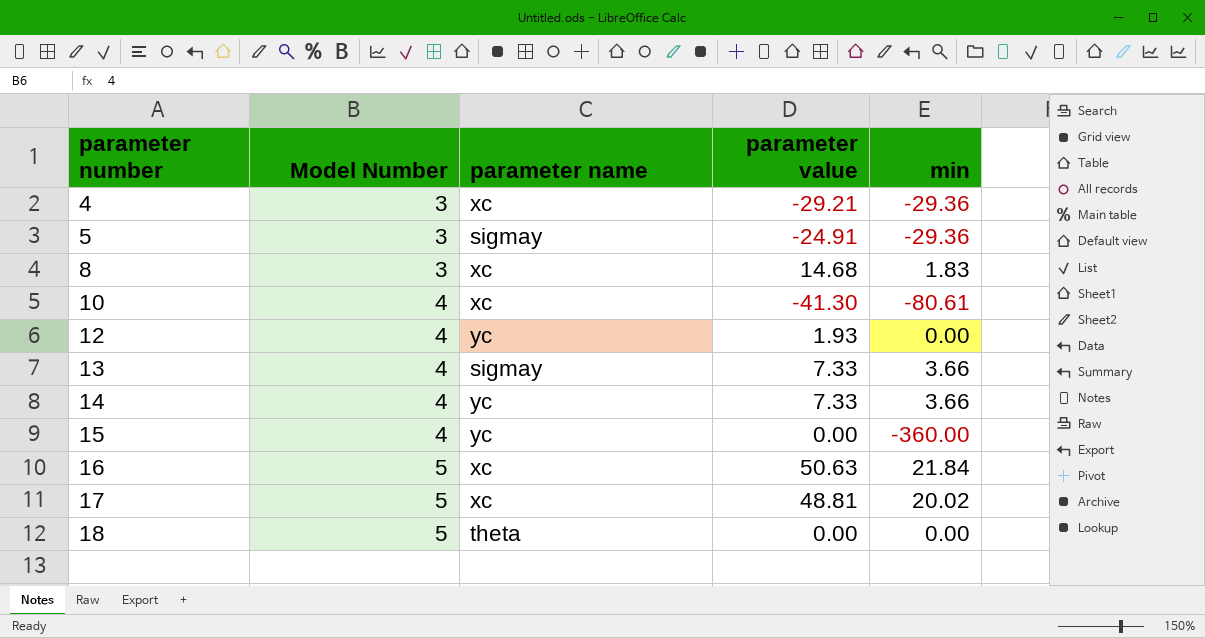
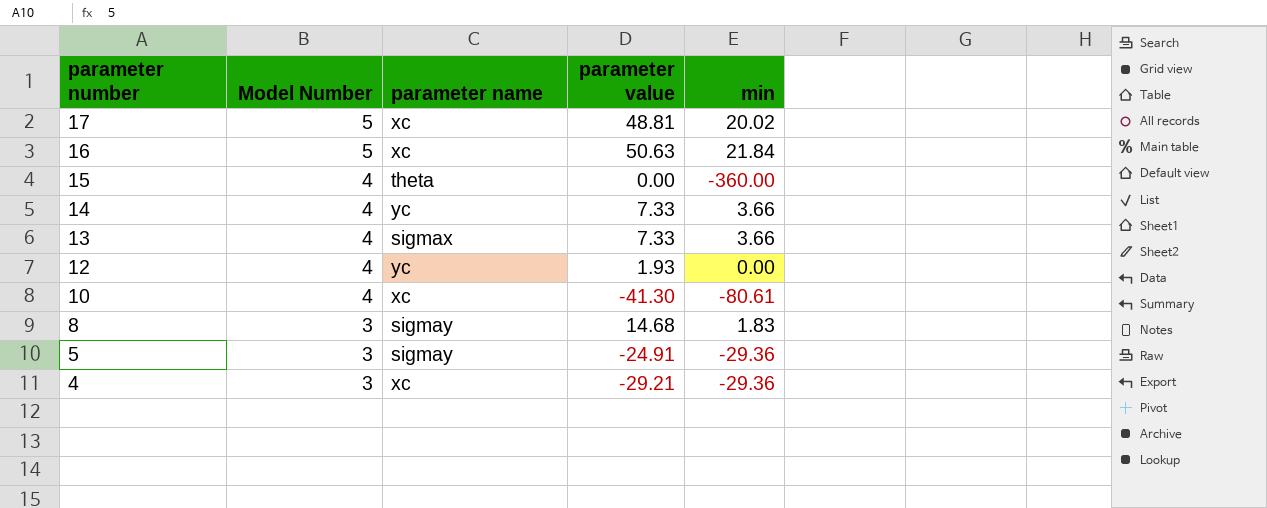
row order: parameter number ascending -> parameter number descending
row 18: 5 | theta | 0.00 | 0.00 -> none
15 | parameter name: yc -> theta
13 | parameter name: sigmay -> sigmax
8 | parameter name: xc -> sigmay

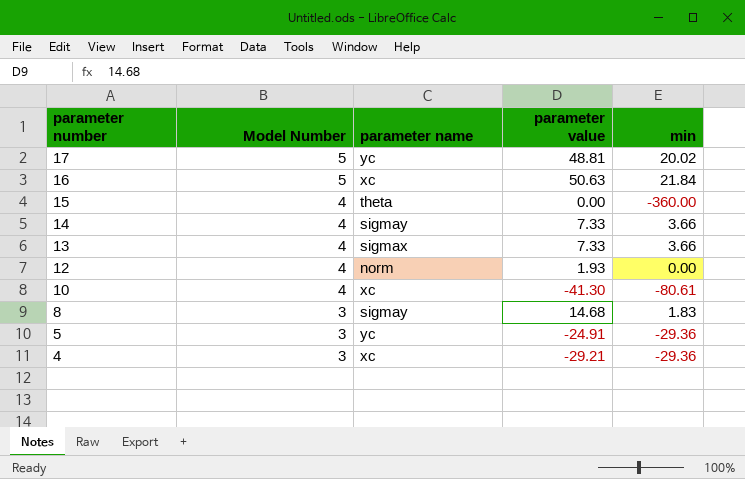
17 | parameter name: xc -> yc
14 | parameter name: yc -> sigmay
12 | parameter name: yc -> norm
5 | parameter name: sigmay -> yc

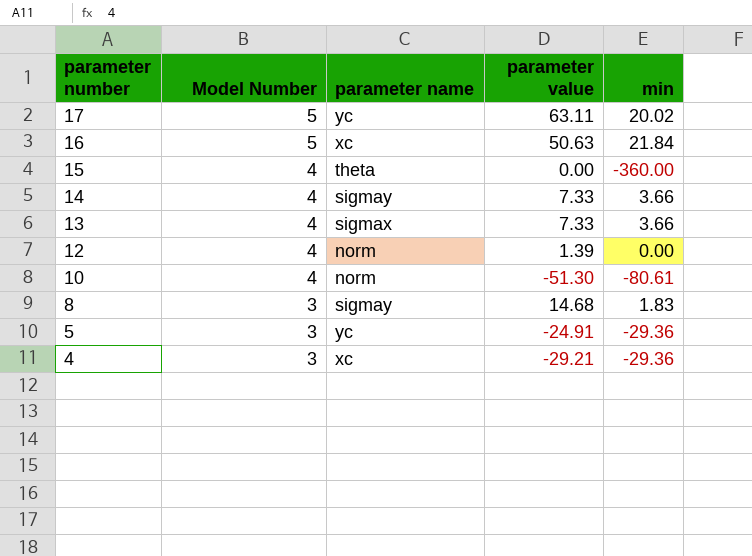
17 | parameter value: 48.81 -> 63.11
12 | parameter value: 1.93 -> 1.39
10 | parameter name: xc -> norm
10 | parameter value: -41.30 -> -51.30

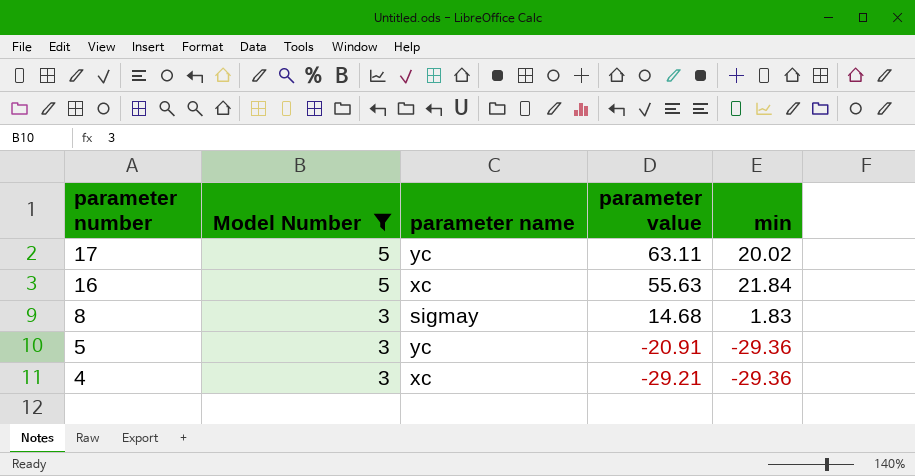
filter: none -> Model Number != 4
16 | parameter value: 50.63 -> 55.63
5 | parameter value: -24.91 -> -20.91

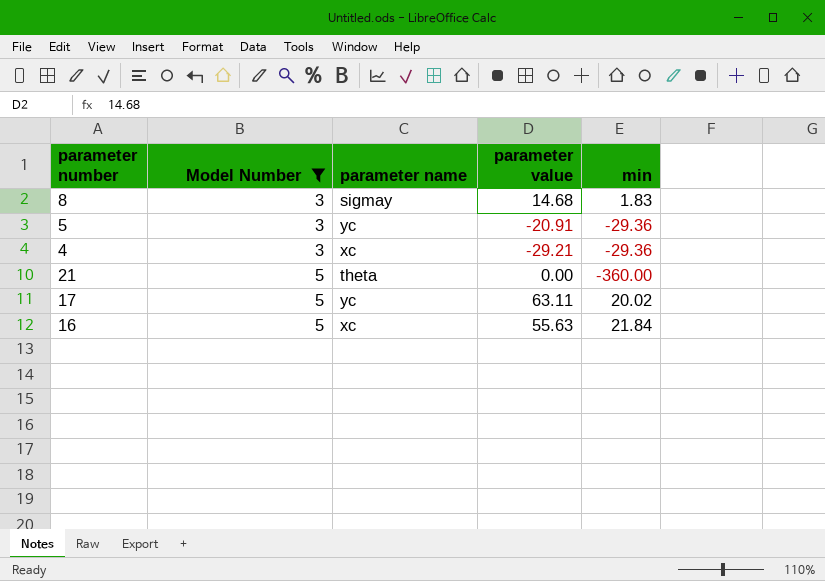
row order: parameter number descending -> Model Number ascending
row 21: none -> 5 | theta | 0.00 | -360.00

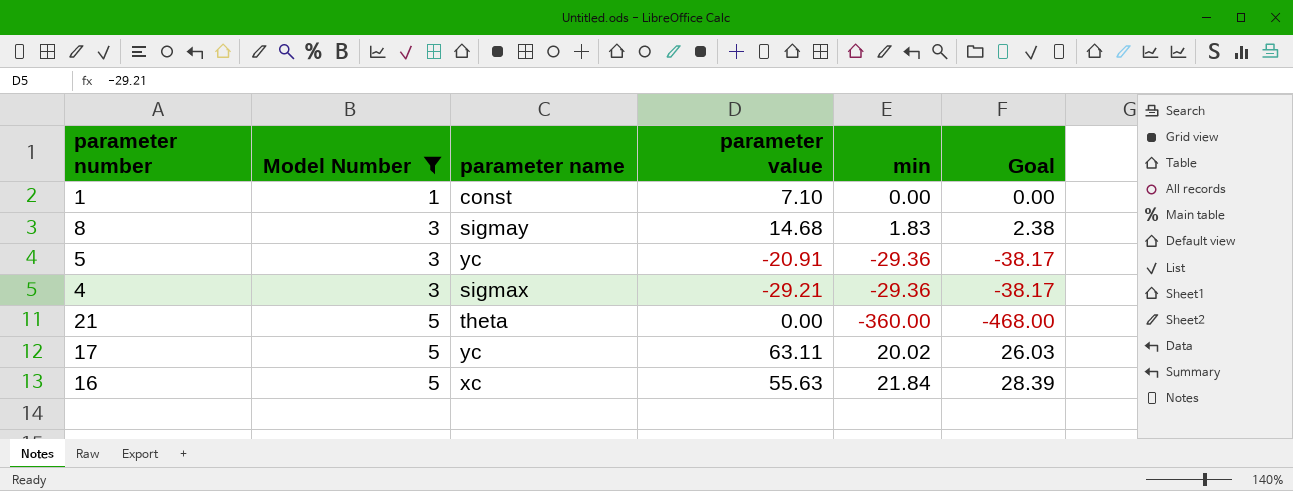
column Goal | formula: none -> [min] * 1.3
row 1: none -> 1 | const | 7.10 | 0.00 | 0.00
4 | parameter name: xc -> sigmax

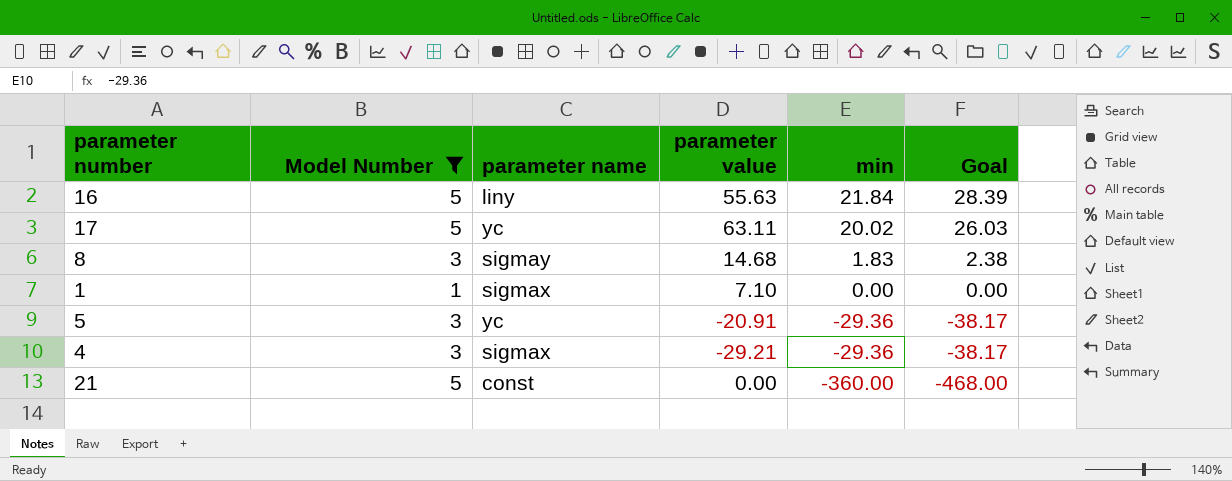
row order: Model Number ascending -> min descending
16 | parameter name: xc -> liny
1 | parameter name: const -> sigmax
21 | parameter name: theta -> const

